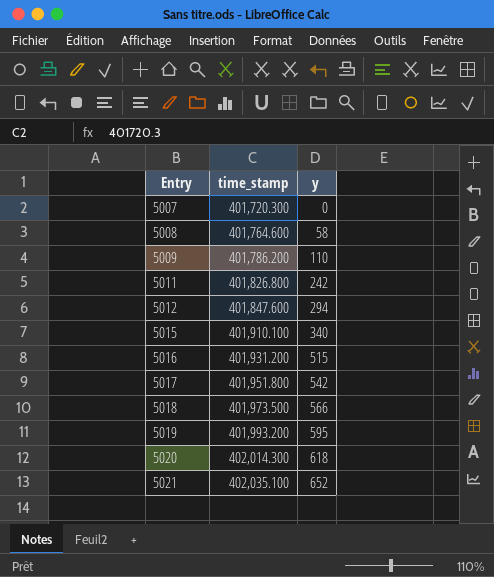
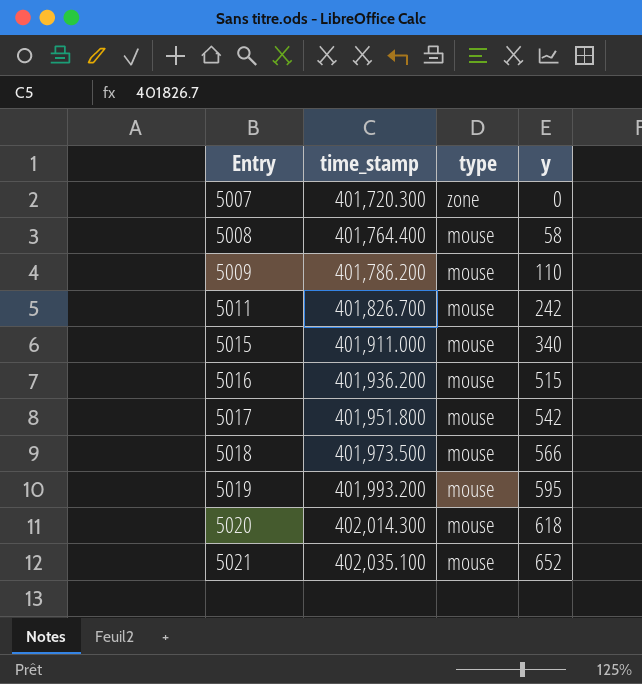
column type | position: none -> 3
row 5012: 401,847.600 | 294 -> none
5008 | time_stamp: 401,764.600 -> 401,764.400
5011 | time_stamp: 401,826.800 -> 401,826.700
5015 | time_stamp: 401,910.100 -> 401,911.000
5016 | time_stamp: 401,931.200 -> 401,936.200

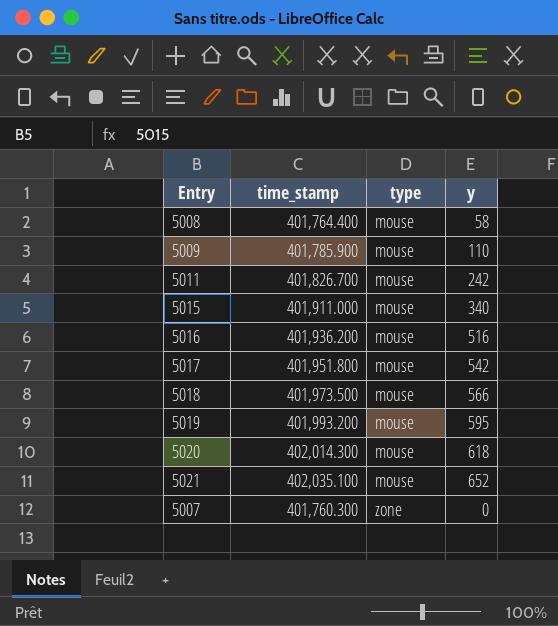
row order: Entry ascending -> type ascending
5009 | time_stamp: 401,786.200 -> 401,785.900
5016 | y: 515 -> 516
5007 | time_stamp: 401,720.300 -> 401,760.300

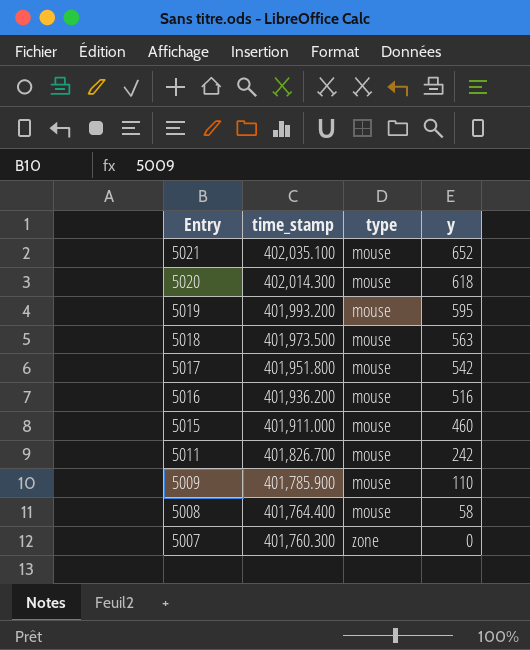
row order: type ascending -> Entry descending
5018 | y: 566 -> 563
5015 | y: 340 -> 460

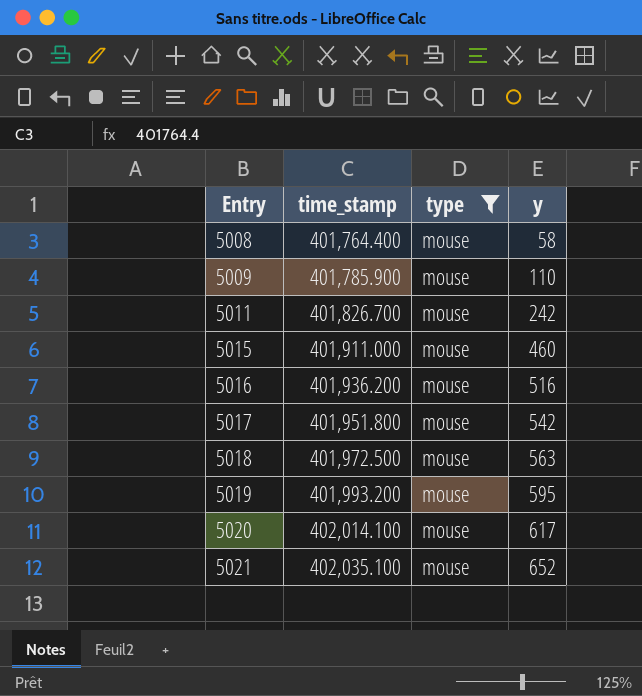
filter: none -> type = mouse
row order: Entry descending -> Entry ascending
5018 | time_stamp: 401,973.500 -> 401,972.500
5020 | time_stamp: 402,014.300 -> 402,014.100
5020 | y: 618 -> 617

